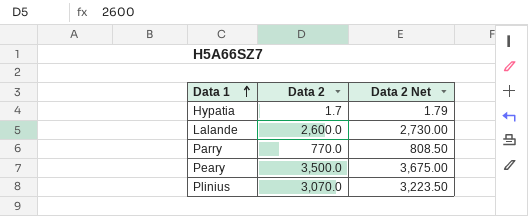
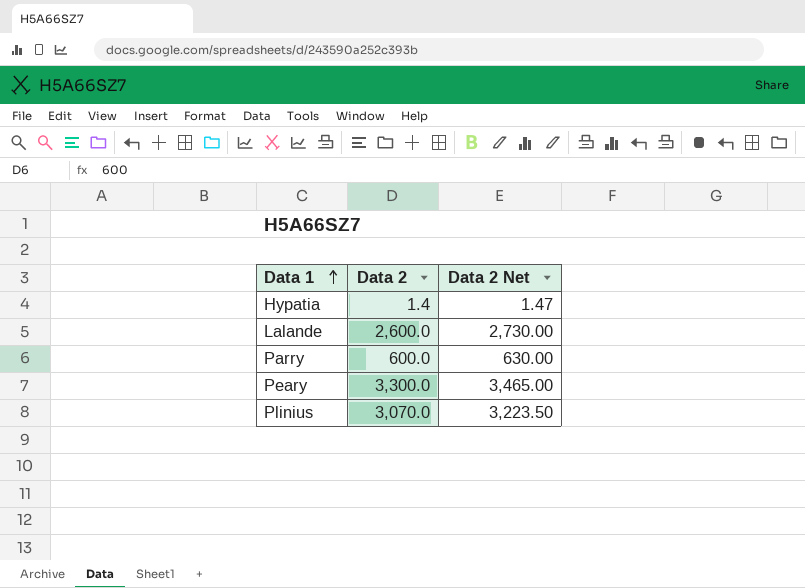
Hypatia | Data 2: 1.7 -> 1.4
Hypatia | Data 2 Net: 1.79 -> 1.47
Parry | Data 2: 770.0 -> 600.0
Parry | Data 2 Net: 808.50 -> 630.00
Peary | Data 2: 3,500.0 -> 3,300.0
Peary | Data 2 Net: 3,675.00 -> 3,465.00

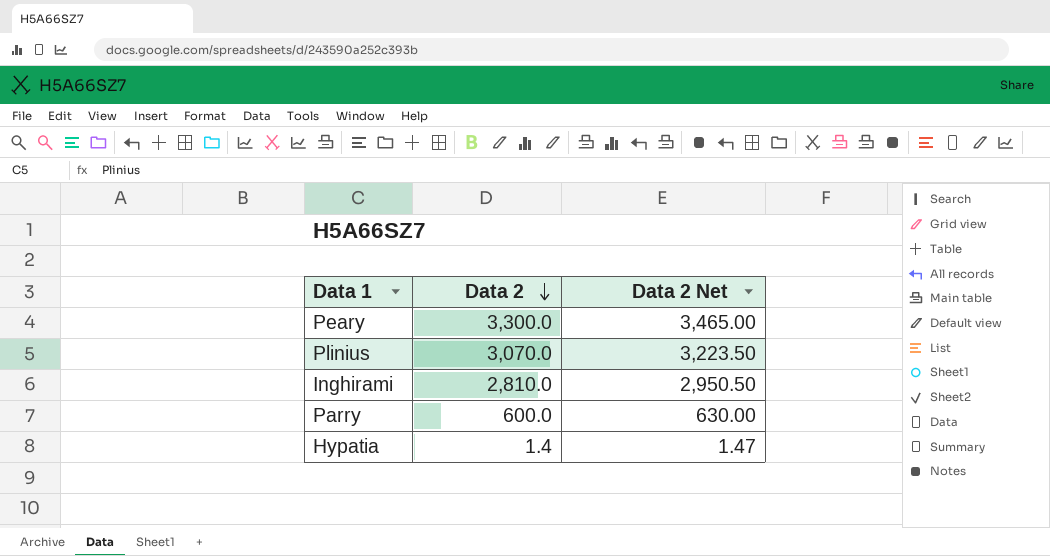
row order: Data 1 ascending -> Data 2 descending
row Lalande: 2,600.0 | 2,730.00 -> none
row Inghirami: none -> 2,810.0 | 2,950.50

